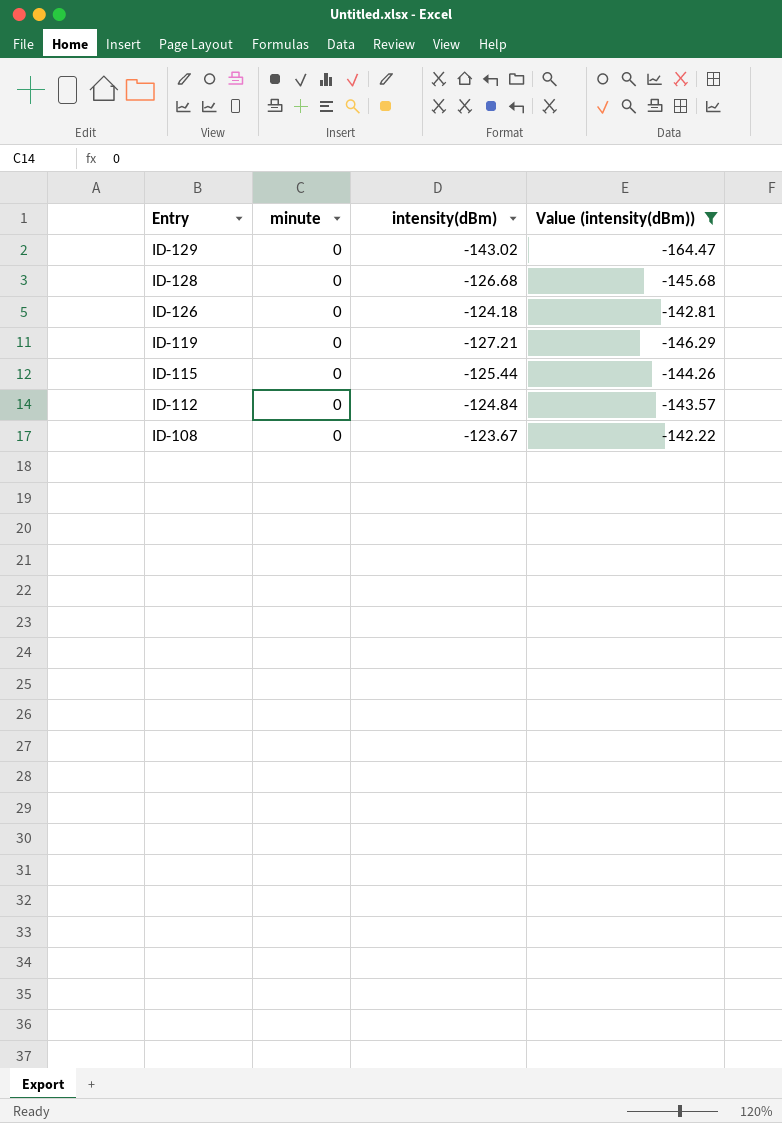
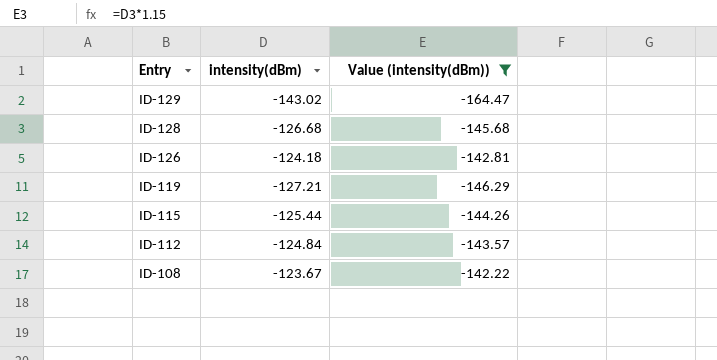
column minute | position: 2 -> none

